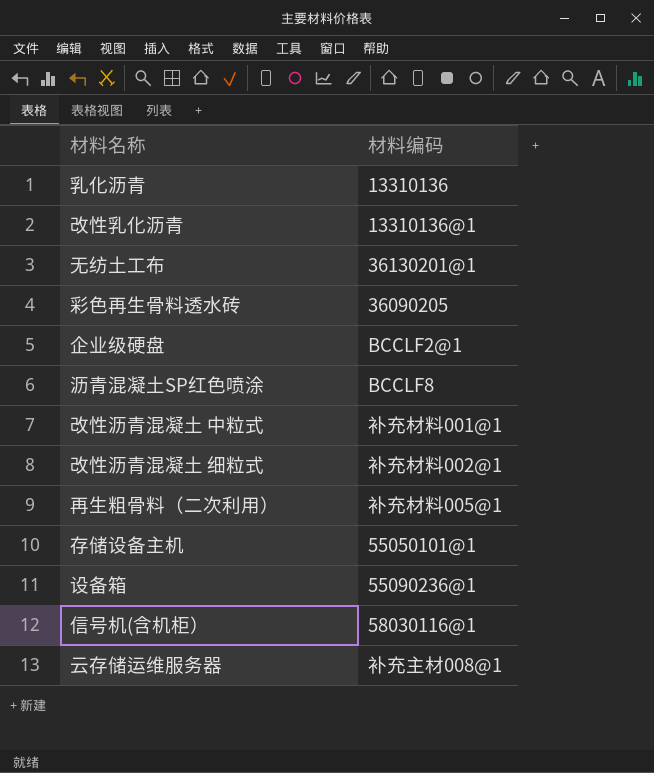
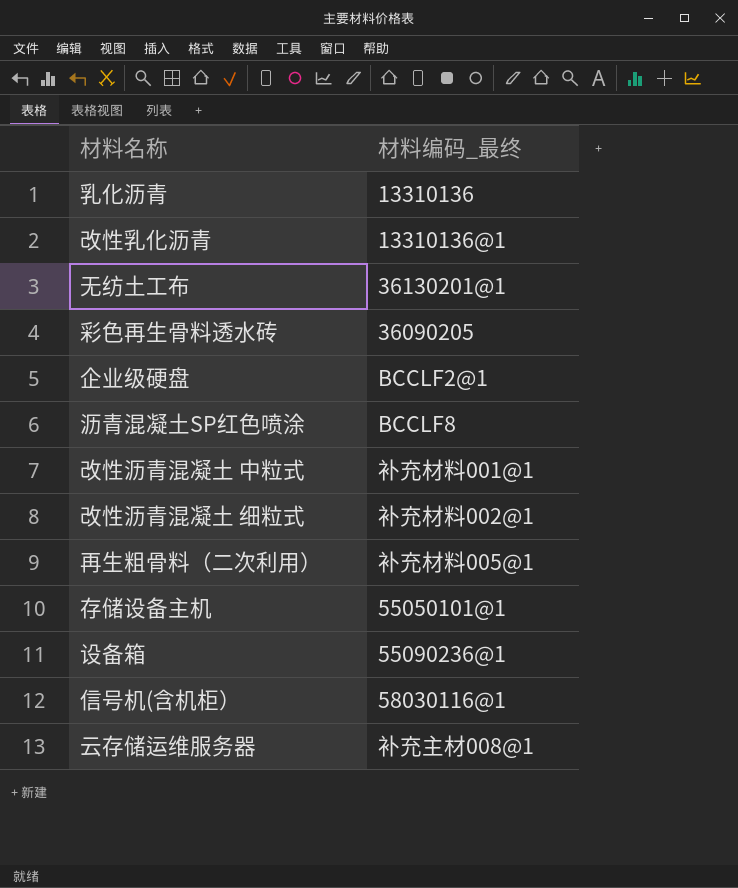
column name: 材料编码 -> 材料编码_最终

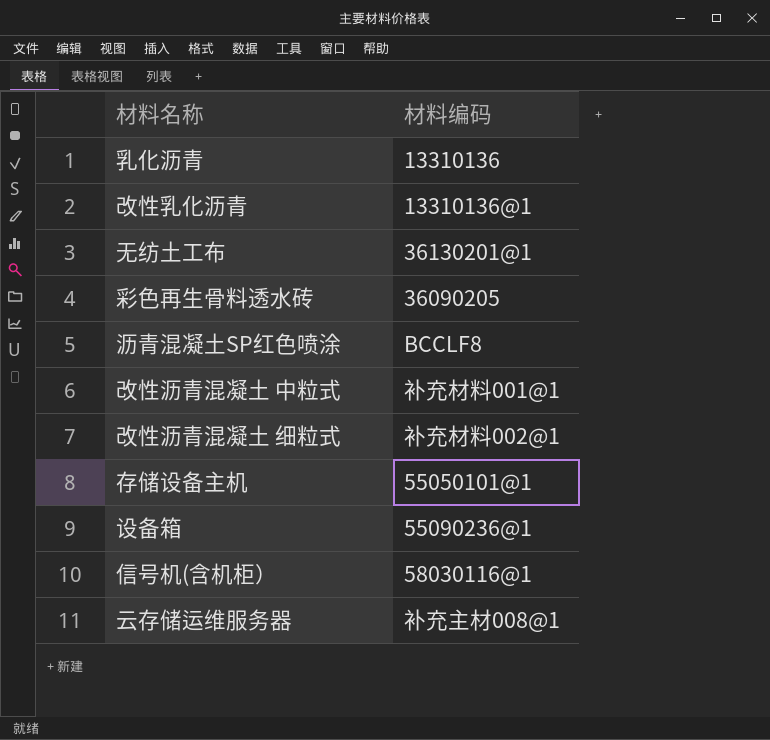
column name: 材料编码_最终 -> 材料编码
row 企业级硬盘: BCCLF2@1 -> none
row 再生粗骨料（二次利用）: 补充材料005@1 -> none

